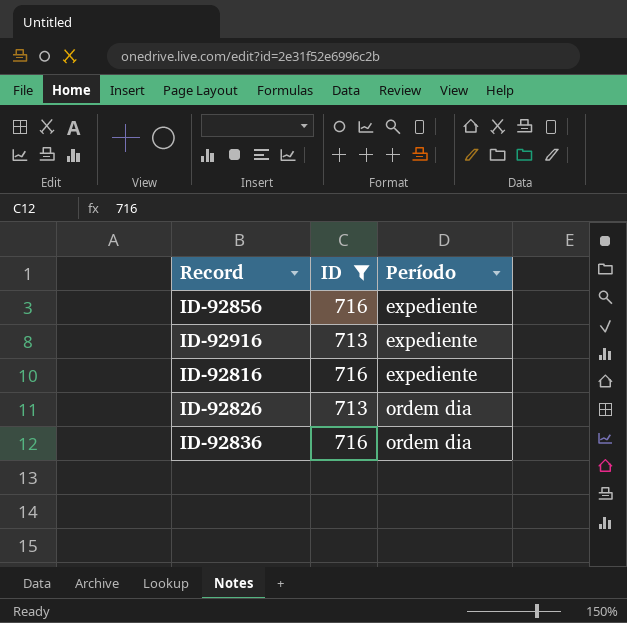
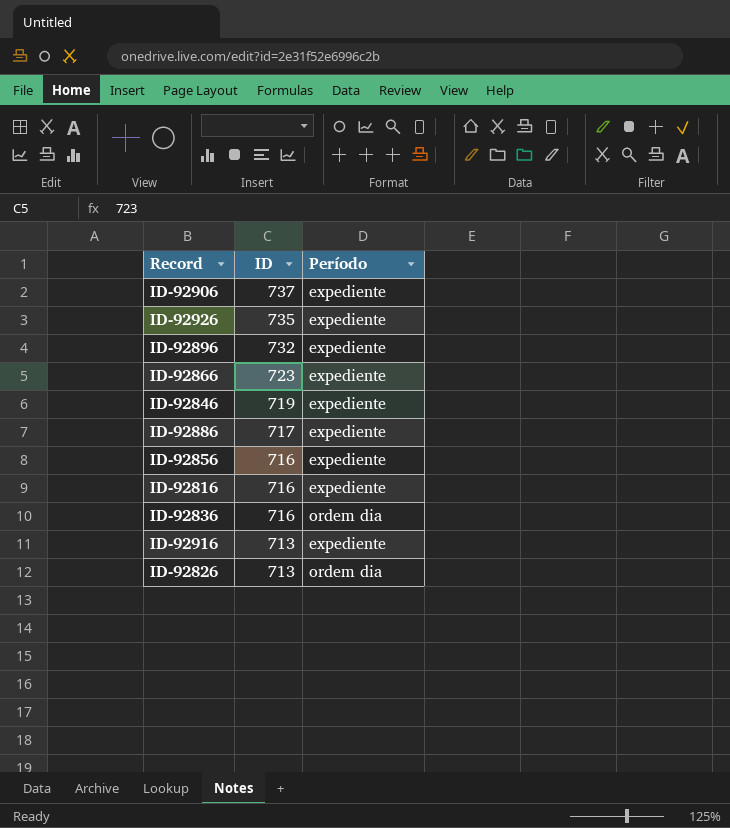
filter: ID <= 716 -> none
row order: Período ascending -> ID descending

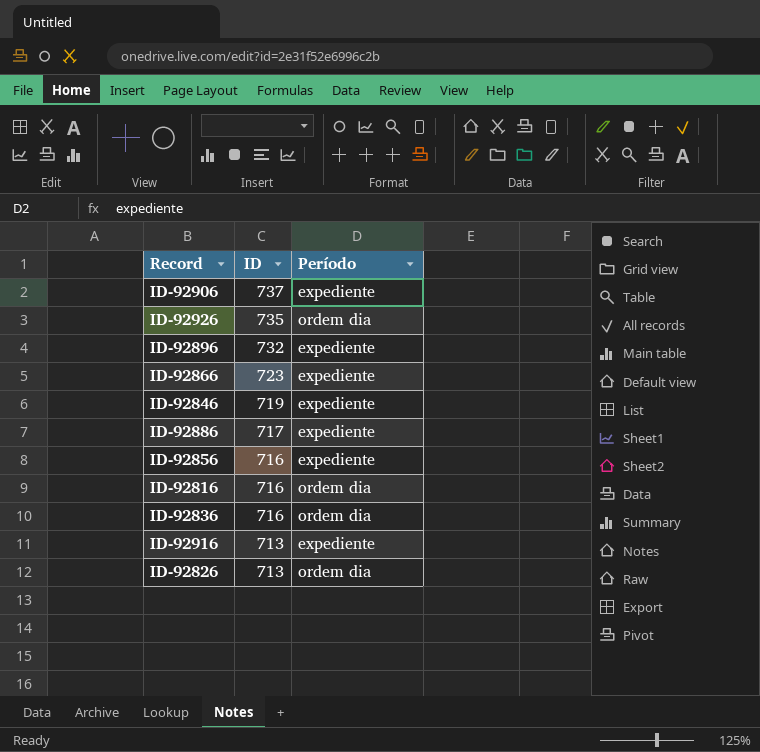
ID-92926 | Período: expediente -> ordem dia
ID-92816 | Período: expediente -> ordem dia

